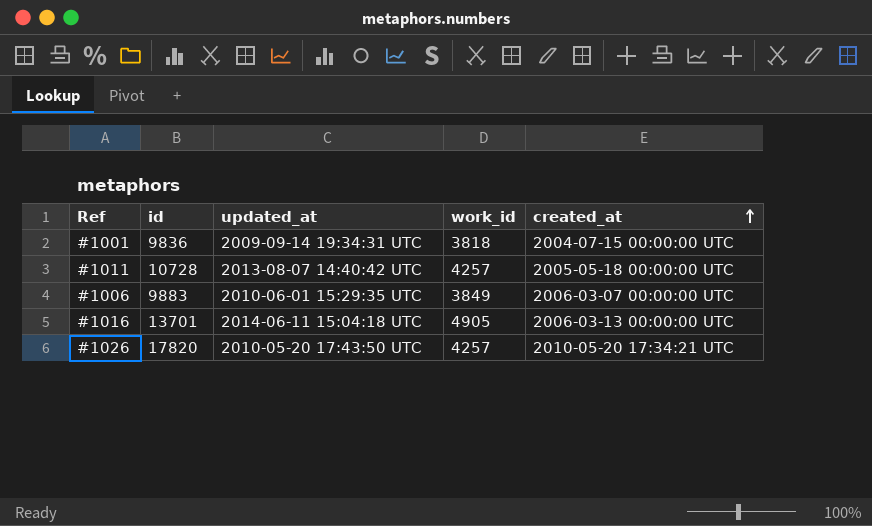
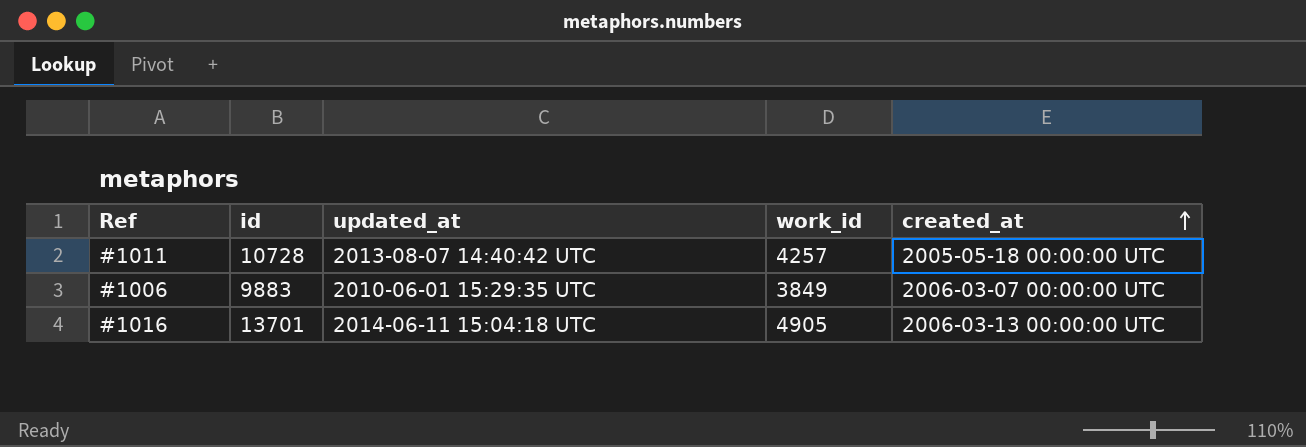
row #1001: 9836 | 2009-09-14 19:34:31 UTC | 3818 | 2004-07-15 00:00:00 UTC -> none
row #1026: 17820 | 2010-05-20 17:43:50 UTC | 4257 | 2010-05-20 17:34:21 UTC -> none

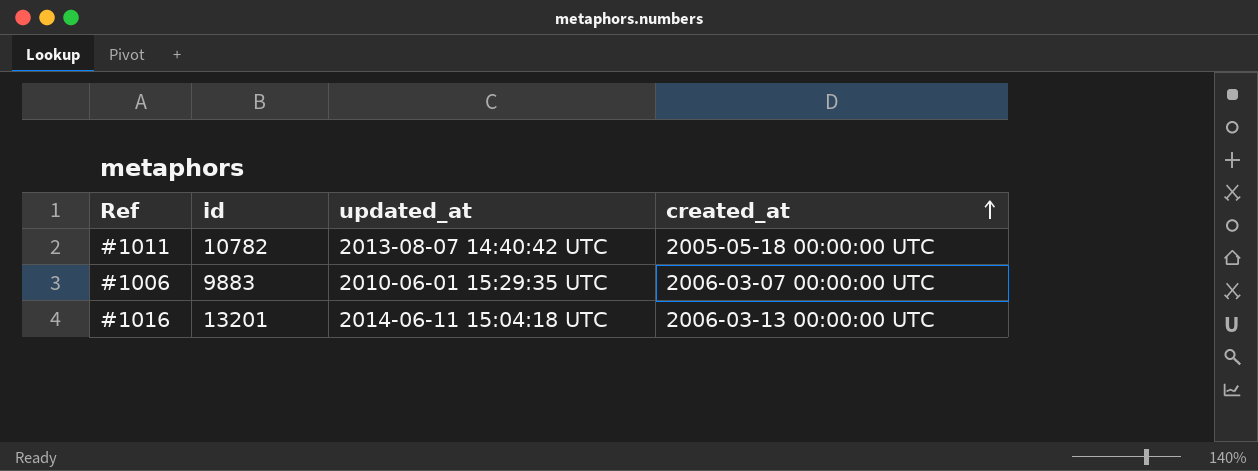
column work_id | position: 4 -> none
#1011 | id: 10728 -> 10782
#1016 | id: 13701 -> 13201

